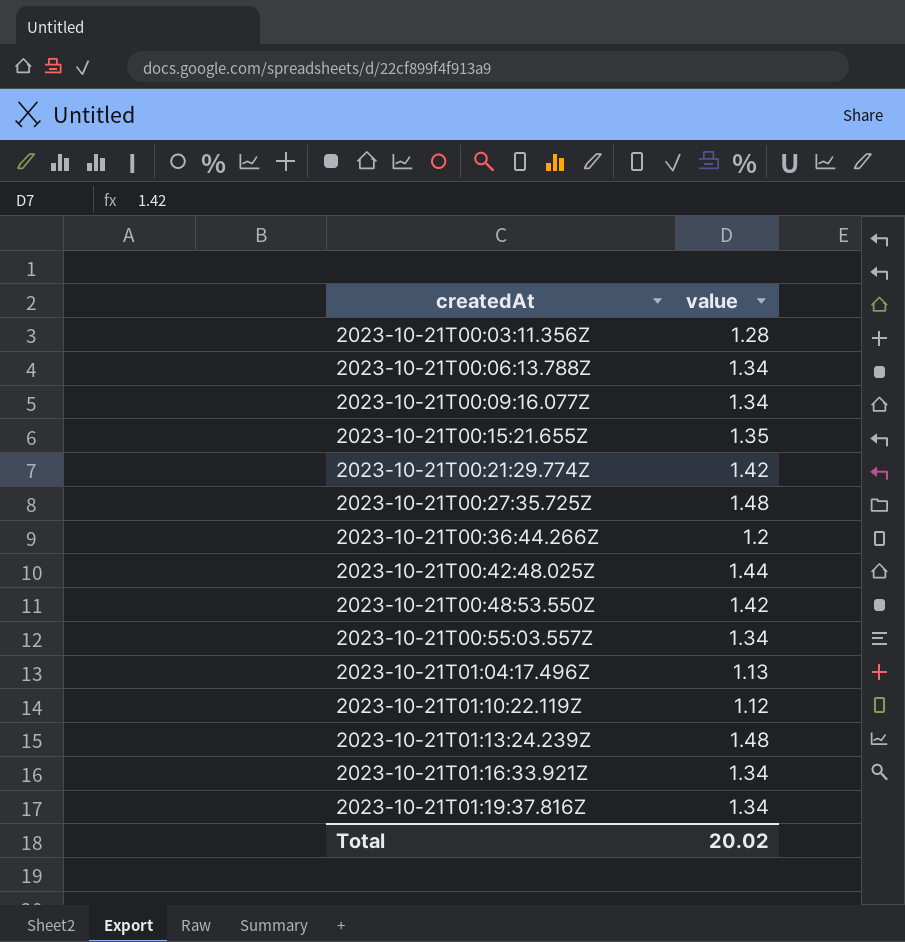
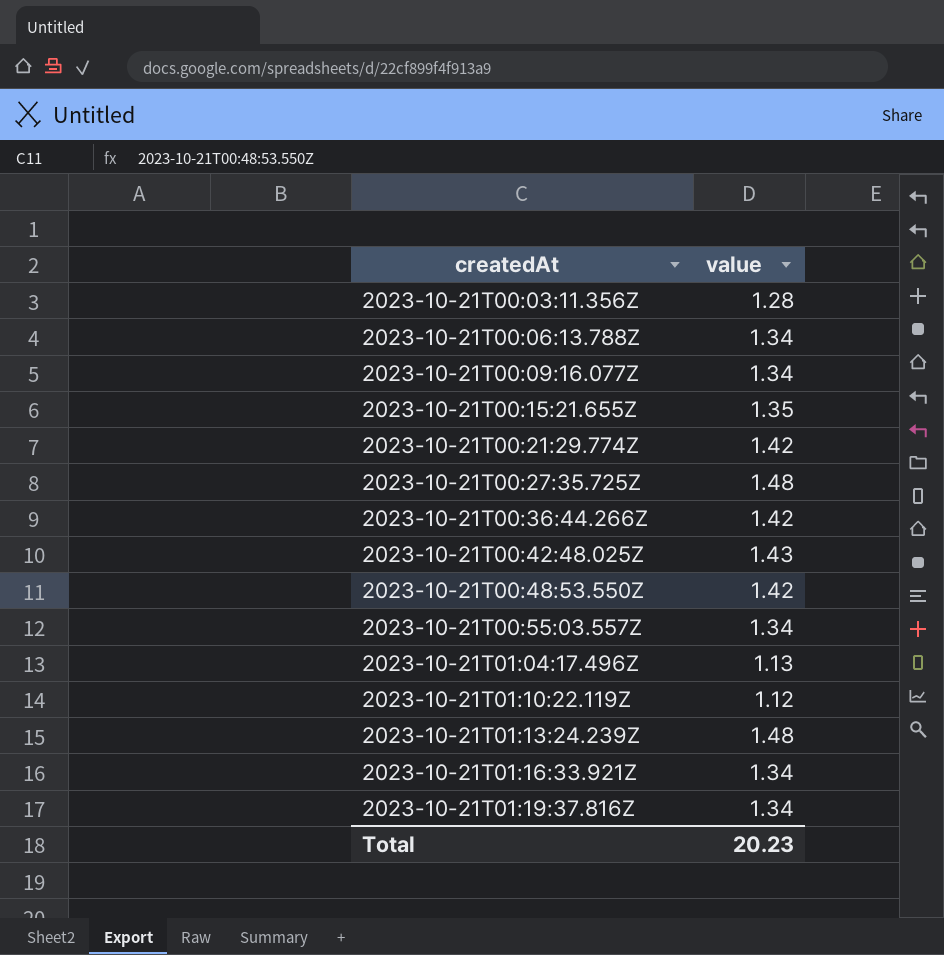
2023-10-21T00:36:44.266Z | value: 1.2 -> 1.42
2023-10-21T00:42:48.025Z | value: 1.44 -> 1.43
Total | value: 20.02 -> 20.23

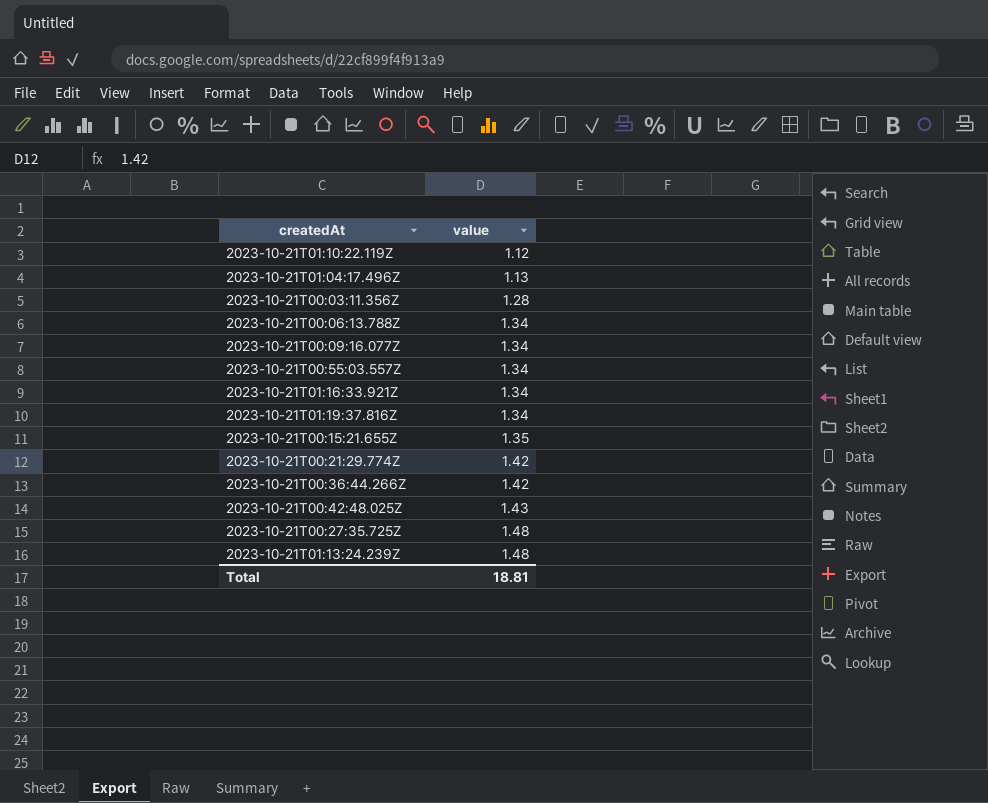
row order: createdAt ascending -> value ascending
row 2023-10-21T00:48:53.550Z: 1.42 -> none
Total | value: 20.23 -> 18.81

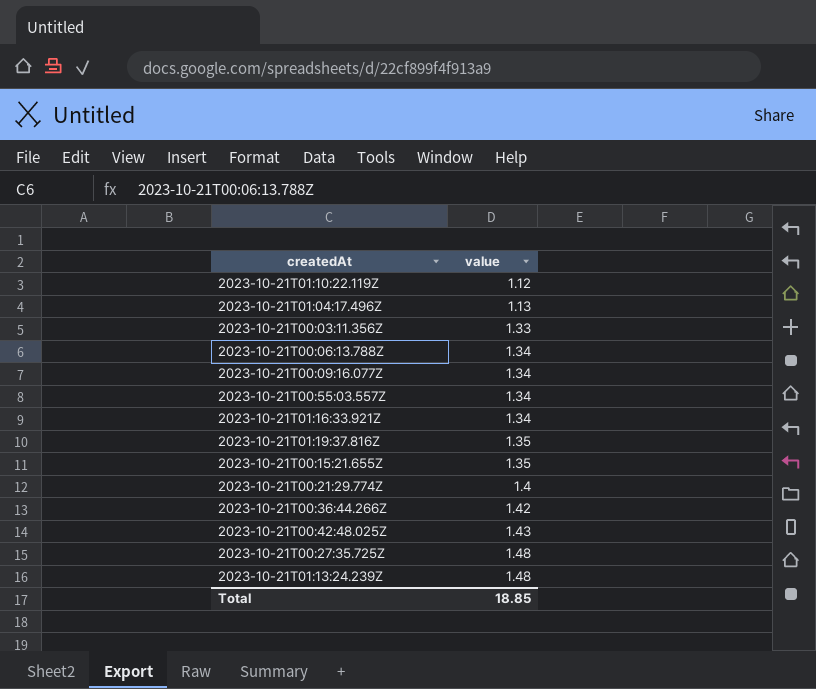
2023-10-21T00:03:11.356Z | value: 1.28 -> 1.33
2023-10-21T01:19:37.816Z | value: 1.34 -> 1.35
2023-10-21T00:21:29.774Z | value: 1.42 -> 1.4
Total | value: 18.81 -> 18.85

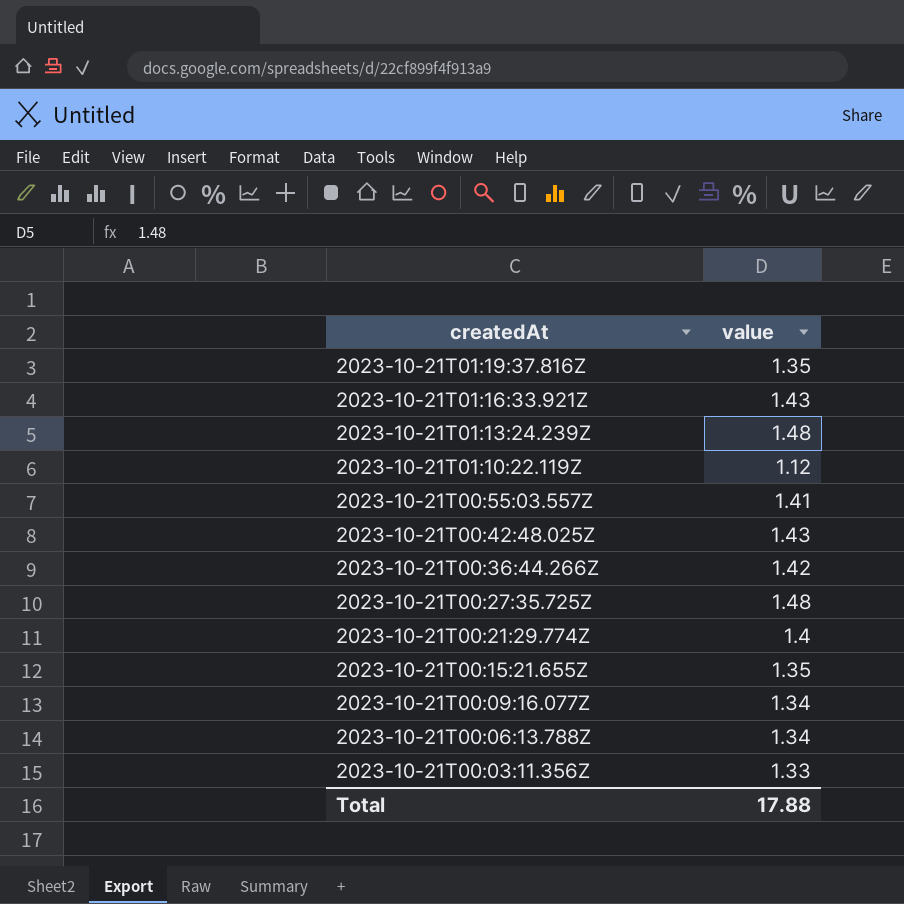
row order: value ascending -> createdAt descending
row 2023-10-21T01:04:17.496Z: 1.13 -> none
2023-10-21T01:16:33.921Z | value: 1.34 -> 1.43
2023-10-21T00:55:03.557Z | value: 1.34 -> 1.41
Total | value: 18.85 -> 17.88

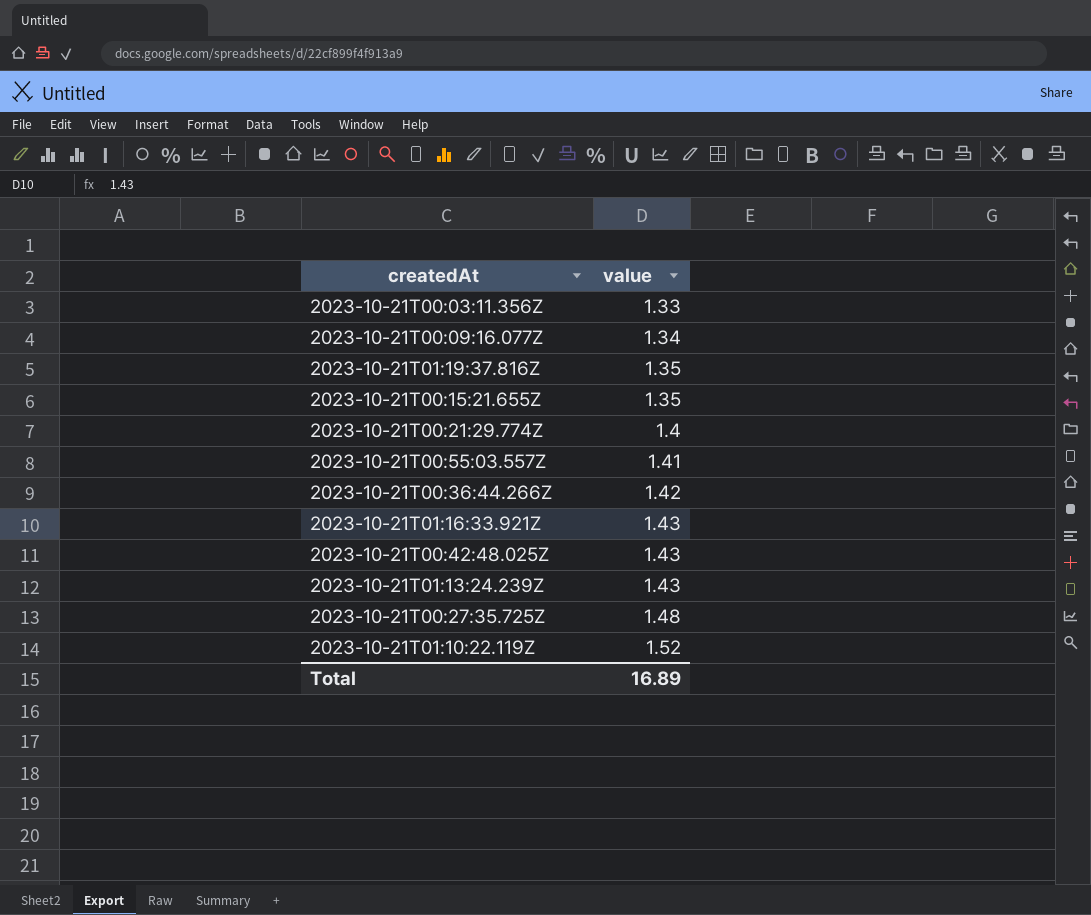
row order: createdAt descending -> value ascending
row 2023-10-21T00:06:13.788Z: 1.34 -> none
2023-10-21T01:13:24.239Z | value: 1.48 -> 1.43
2023-10-21T01:10:22.119Z | value: 1.12 -> 1.52
Total | value: 17.88 -> 16.89

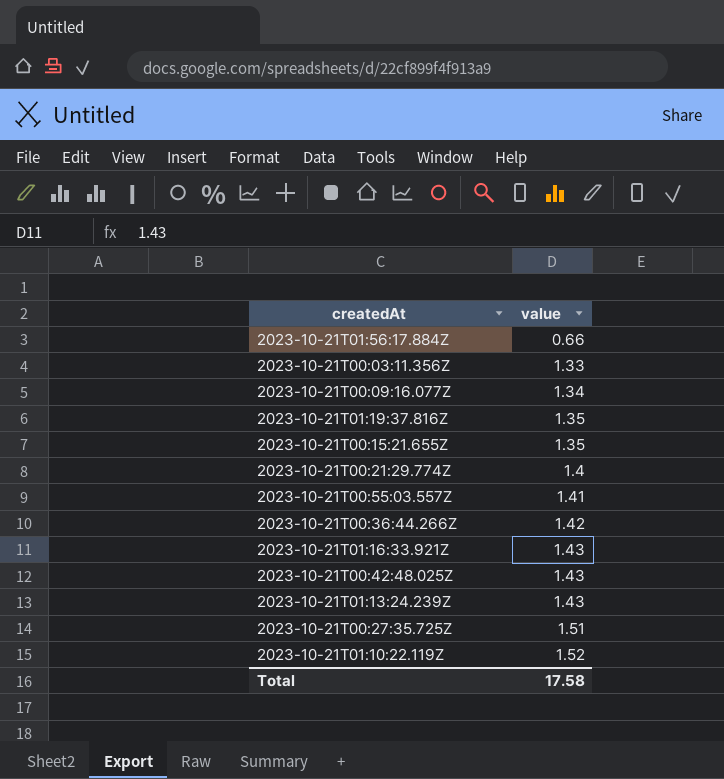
row 2023-10-21T01:56:17.884Z: none -> 0.66
2023-10-21T00:27:35.725Z | value: 1.48 -> 1.51
Total | value: 16.89 -> 17.58

